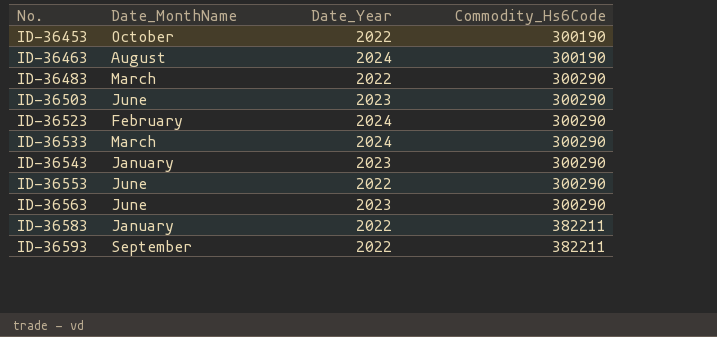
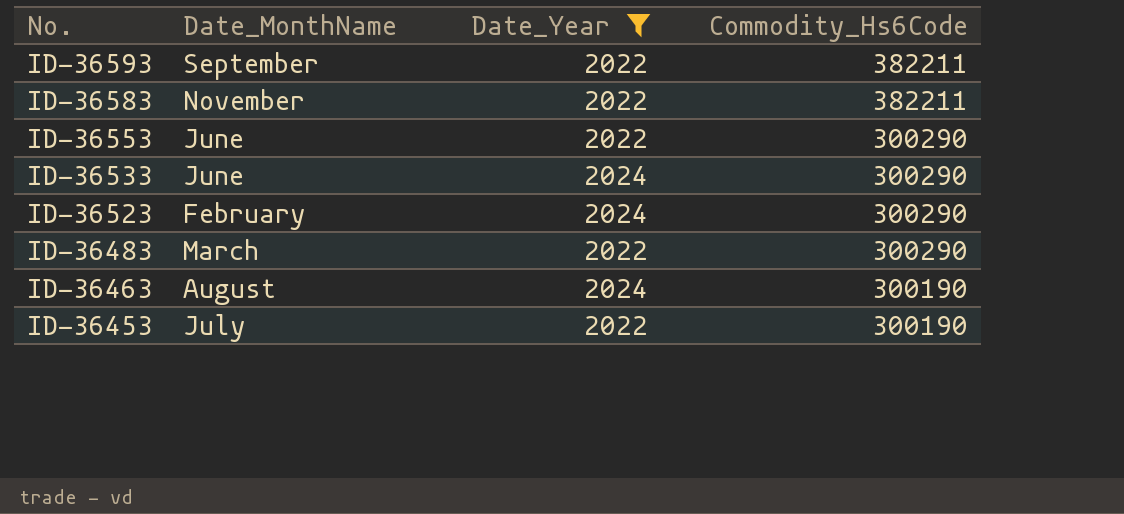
filter: none -> Date_Year != 2023
row order: No. ascending -> No. descending
ID-36583 | Date_MonthName: January -> November
ID-36533 | Date_MonthName: March -> June
ID-36453 | Date_MonthName: October -> July

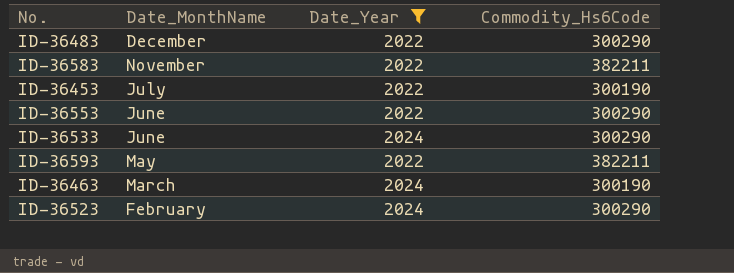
row order: No. descending -> Date_MonthName descending
ID-36483 | Date_MonthName: March -> December
ID-36593 | Date_MonthName: September -> May
ID-36463 | Date_MonthName: August -> March

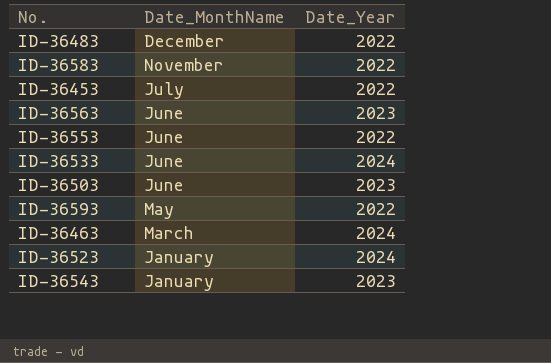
filter: Date_Year != 2023 -> none
column Commodity_Hs6Code | position: 4 -> none
ID-36523 | Date_MonthName: February -> January

